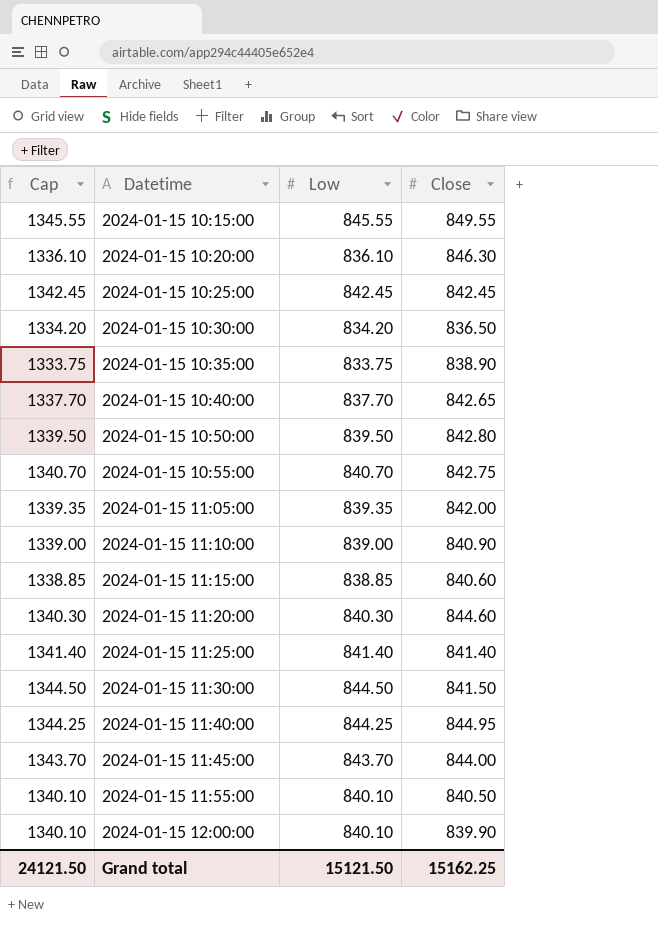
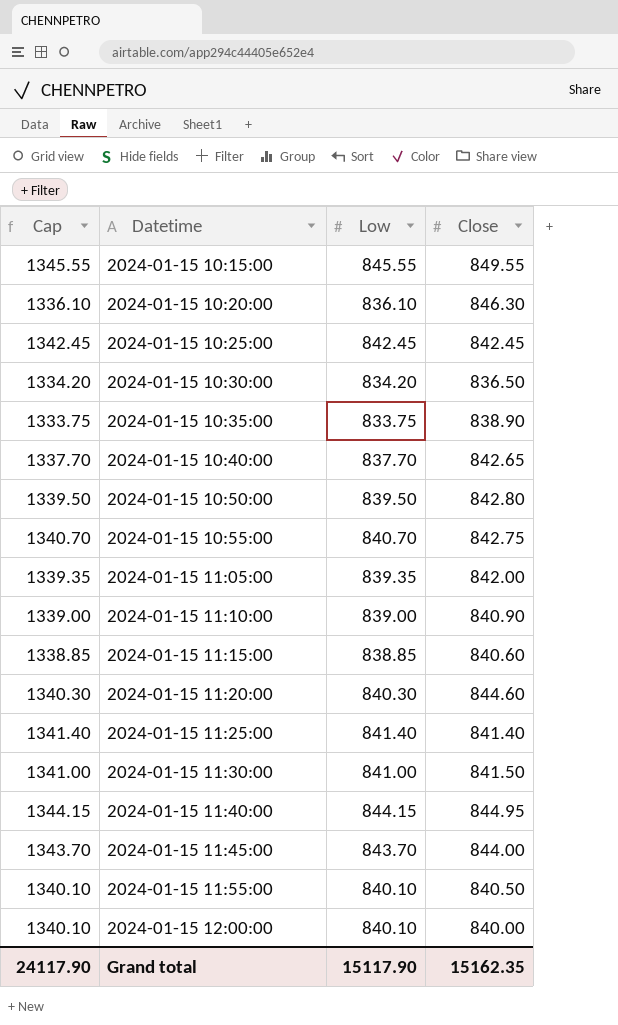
2024-01-15 11:30:00 | Cap: 1344.50 -> 1341.00
2024-01-15 11:30:00 | Low: 844.50 -> 841.00
2024-01-15 11:40:00 | Cap: 1344.25 -> 1344.15
2024-01-15 11:40:00 | Low: 844.25 -> 844.15
2024-01-15 12:00:00 | Close: 839.90 -> 840.00
Grand total | Cap: 24121.50 -> 24117.90
Grand total | Low: 15121.50 -> 15117.90
Grand total | Close: 15162.25 -> 15162.35

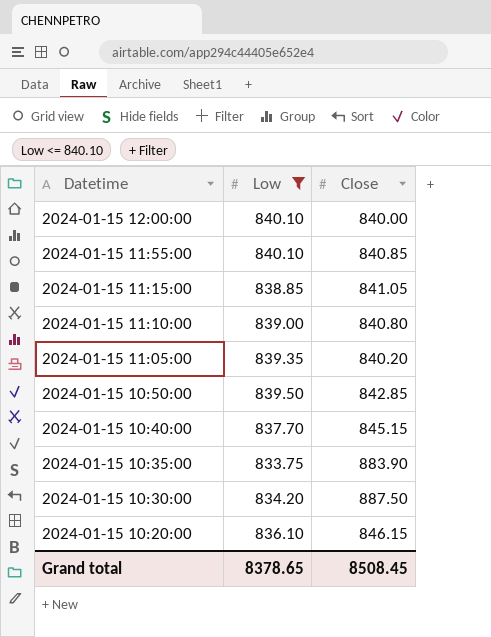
filter: none -> Low <= 840.10
row order: Datetime ascending -> Datetime descending
column Cap | formula: [Low] + 500 -> none
2024-01-15 11:55:00 | Close: 840.50 -> 840.85
2024-01-15 11:15:00 | Close: 840.60 -> 841.05
2024-01-15 11:10:00 | Close: 840.90 -> 840.80
2024-01-15 11:05:00 | Close: 842.00 -> 840.20
2024-01-15 10:50:00 | Close: 842.80 -> 842.85
2024-01-15 10:40:00 | Close: 842.65 -> 845.15
2024-01-15 10:35:00 | Close: 838.90 -> 883.90
2024-01-15 10:30:00 | Close: 836.50 -> 887.50
2024-01-15 10:20:00 | Close: 846.30 -> 846.15
Grand total | Low: 15117.90 -> 8378.65
Grand total | Close: 15162.35 -> 8508.45

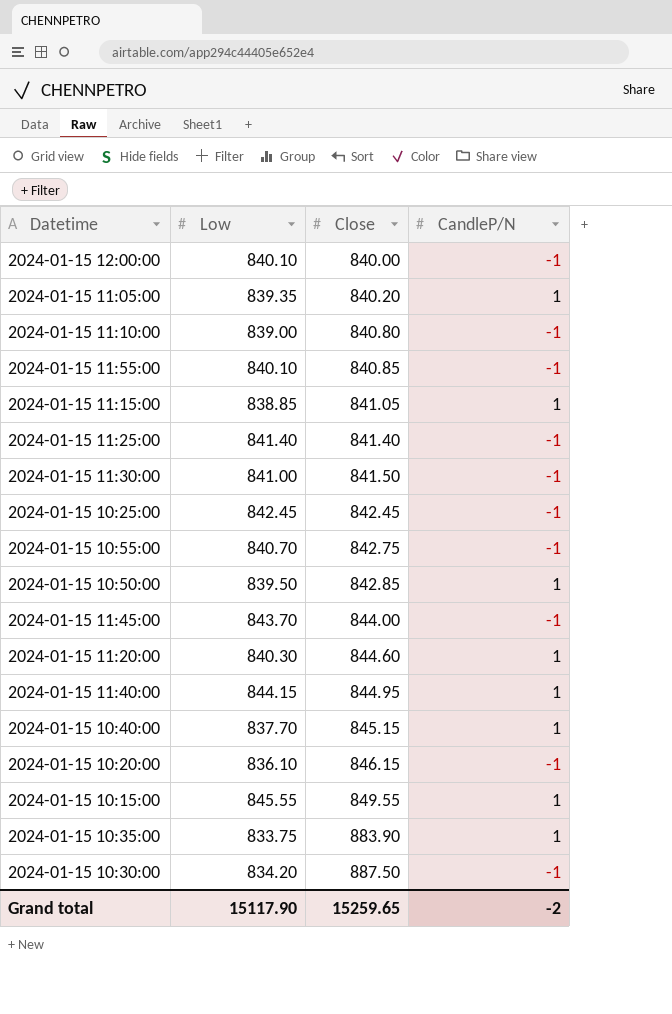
filter: Low <= 840.10 -> none
row order: Datetime descending -> Close ascending
column CandleP/N | position: none -> 4
Grand total | Low: 8378.65 -> 15117.90
Grand total | Close: 8508.45 -> 15259.65

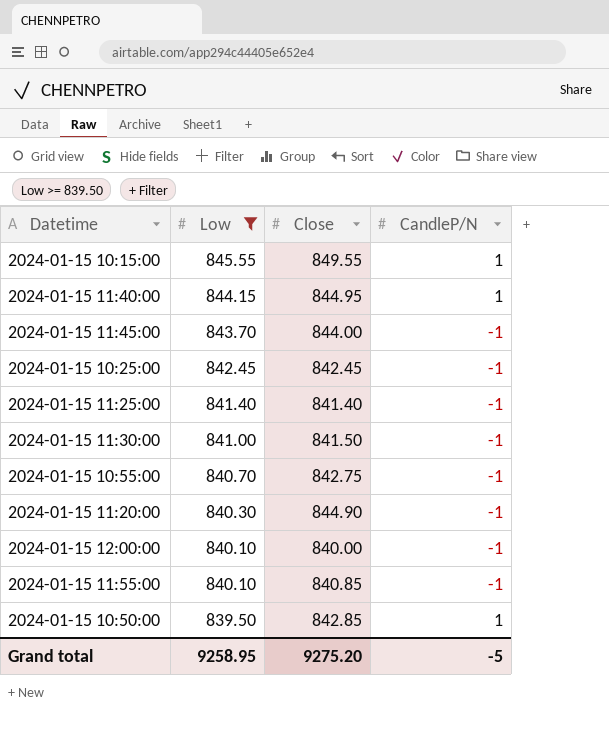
filter: none -> Low >= 839.50
row order: Close ascending -> Low descending
2024-01-15 11:20:00 | Close: 844.60 -> 844.90
2024-01-15 11:20:00 | CandleP/N: 1 -> -1
Grand total | Low: 15117.90 -> 9258.95
Grand total | Close: 15259.65 -> 9275.20
Grand total | CandleP/N: -2 -> -5

